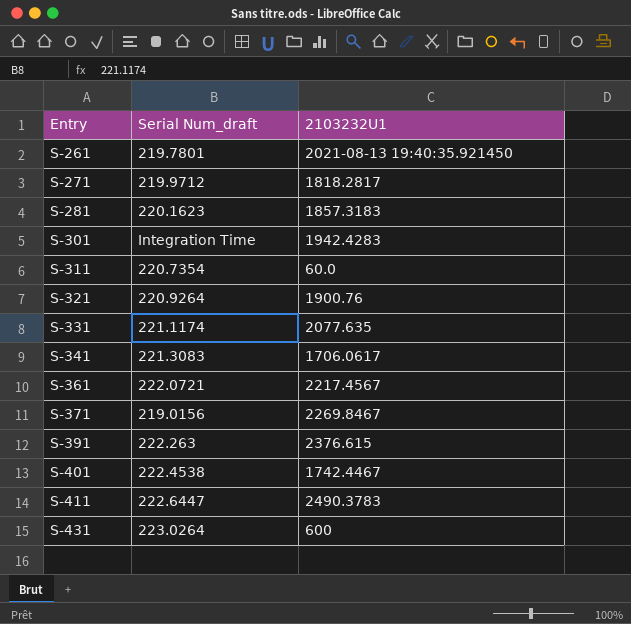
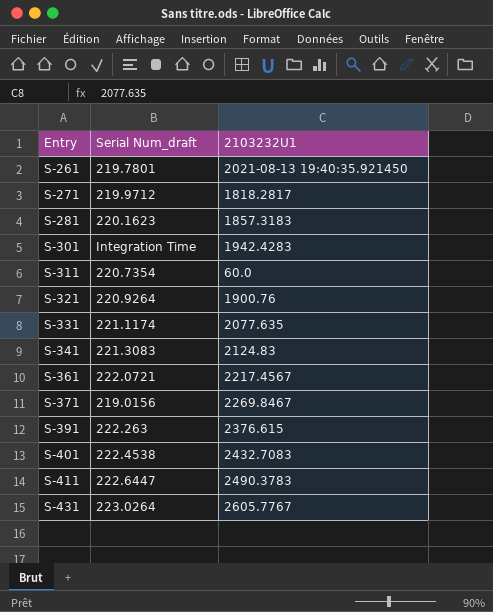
S-341 | 2103232U1: 1706.0617 -> 2124.83
S-401 | 2103232U1: 1742.4467 -> 2432.7083
S-431 | 2103232U1: 600 -> 2605.7767

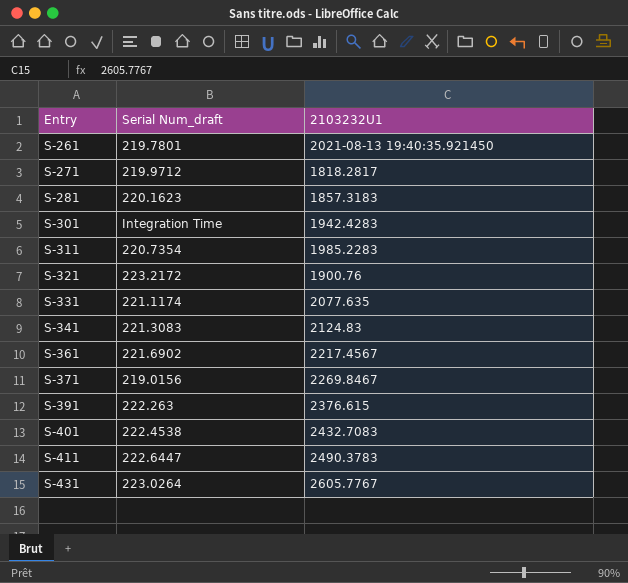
S-311 | 2103232U1: 60.0 -> 1985.2283
S-321 | Serial Num_draft: 220.9264 -> 223.2172
S-361 | Serial Num_draft: 222.0721 -> 221.6902

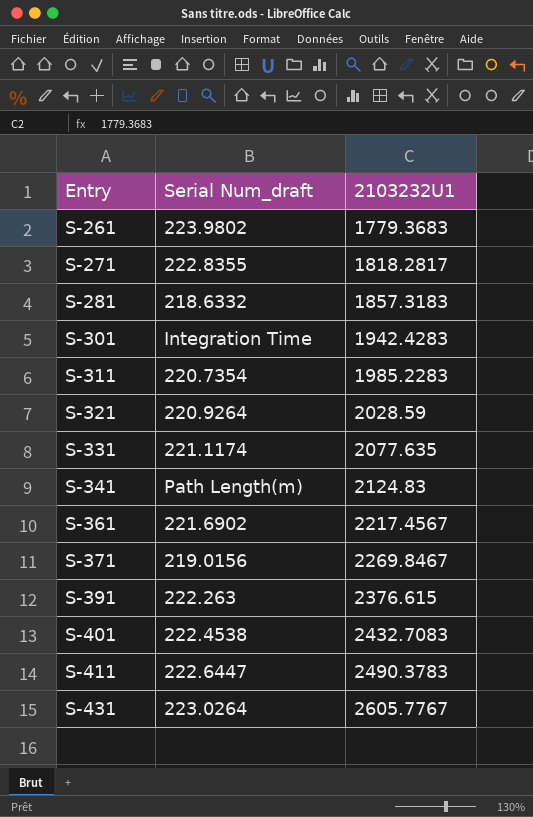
S-261 | Serial Num_draft: 219.7801 -> 223.9802
S-261 | 2103232U1: 2021-08-13 19:40:35.921450 -> 1779.3683
S-271 | Serial Num_draft: 219.9712 -> 222.8355
S-281 | Serial Num_draft: 220.1623 -> 218.6332
S-321 | Serial Num_draft: 223.2172 -> 220.9264
S-321 | 2103232U1: 1900.76 -> 2028.59
S-341 | Serial Num_draft: 221.3083 -> Path Length(m)

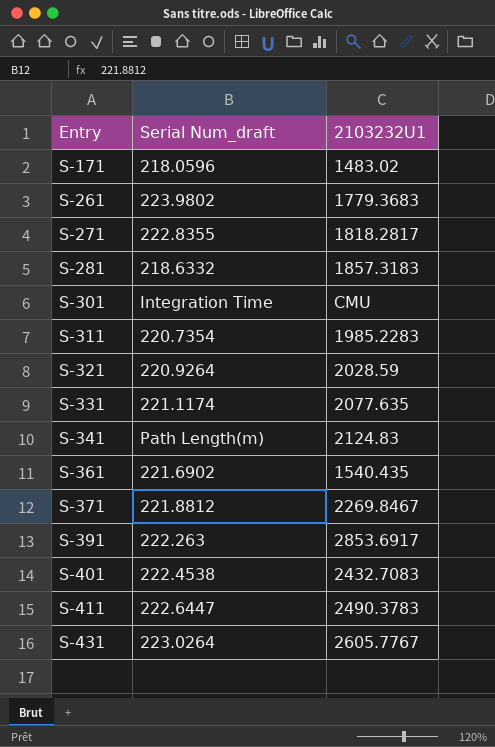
row S-171: none -> 218.0596 | 1483.02
S-301 | 2103232U1: 1942.4283 -> CMU
S-361 | 2103232U1: 2217.4567 -> 1540.435
S-371 | Serial Num_draft: 219.0156 -> 221.8812
S-391 | 2103232U1: 2376.615 -> 2853.6917

